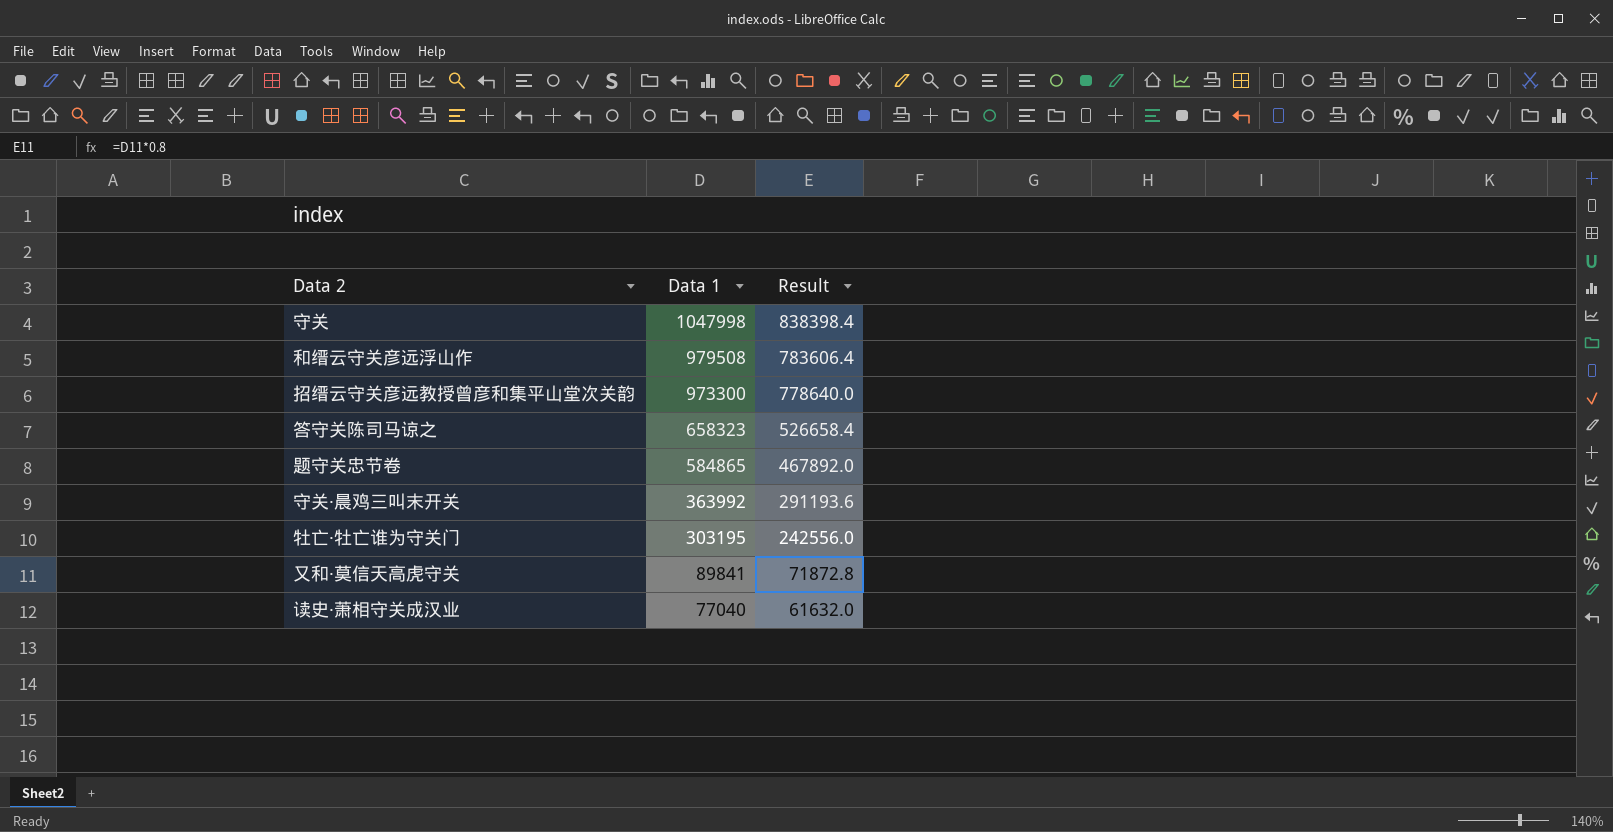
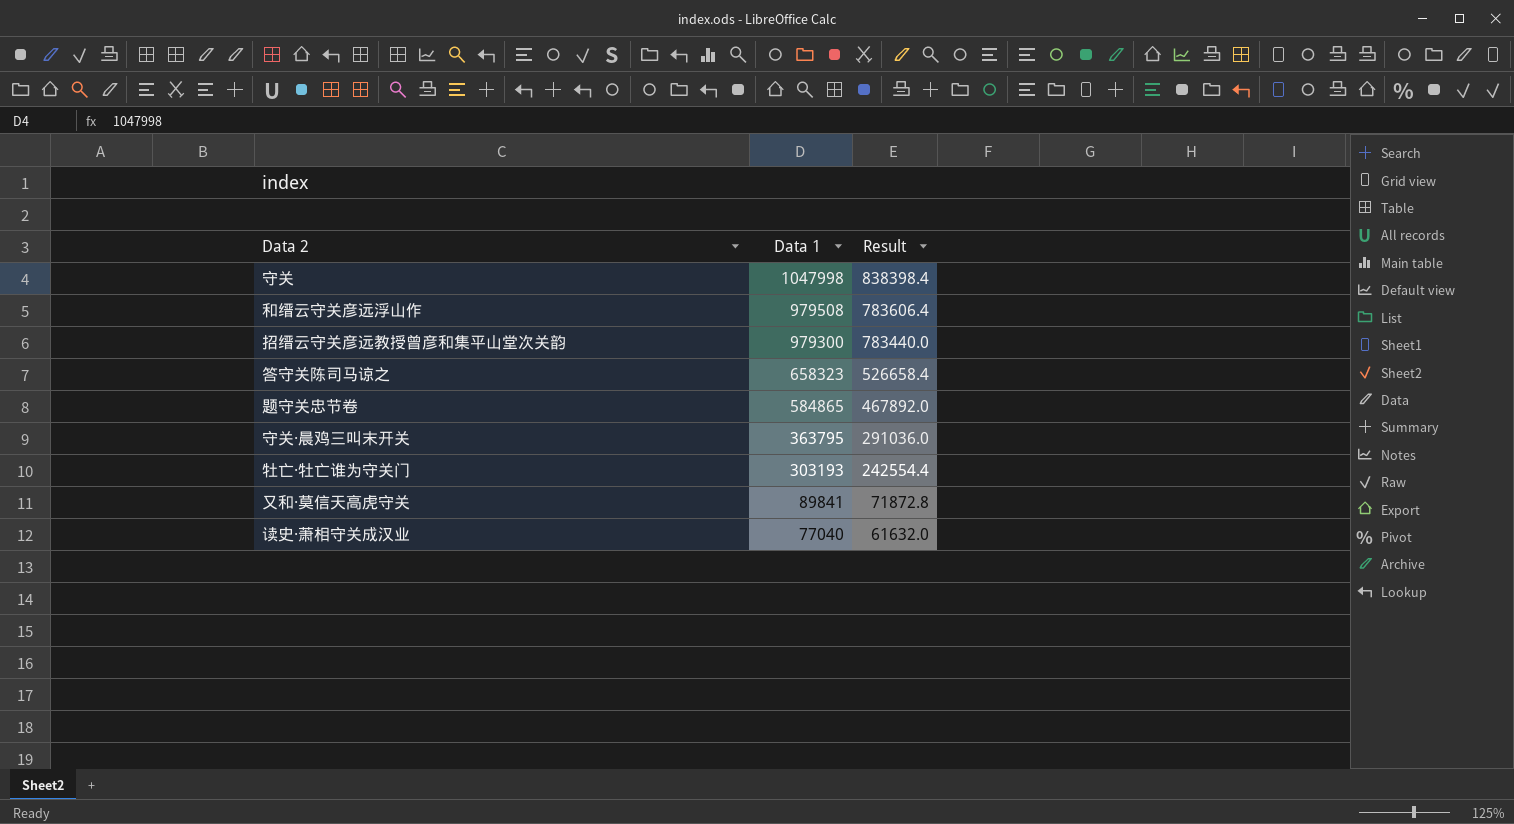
招缙云守关彦远教授曾彦和集平山堂次关韵 | Data 1: 973300 -> 979300
招缙云守关彦远教授曾彦和集平山堂次关韵 | Result: 778640.0 -> 783440.0
守关·晨鸡三叫末开关 | Data 1: 363992 -> 363795
守关·晨鸡三叫末开关 | Result: 291193.6 -> 291036.0
牡亡·牡亡谁为守关门 | Data 1: 303195 -> 303193
牡亡·牡亡谁为守关门 | Result: 242556.0 -> 242554.4

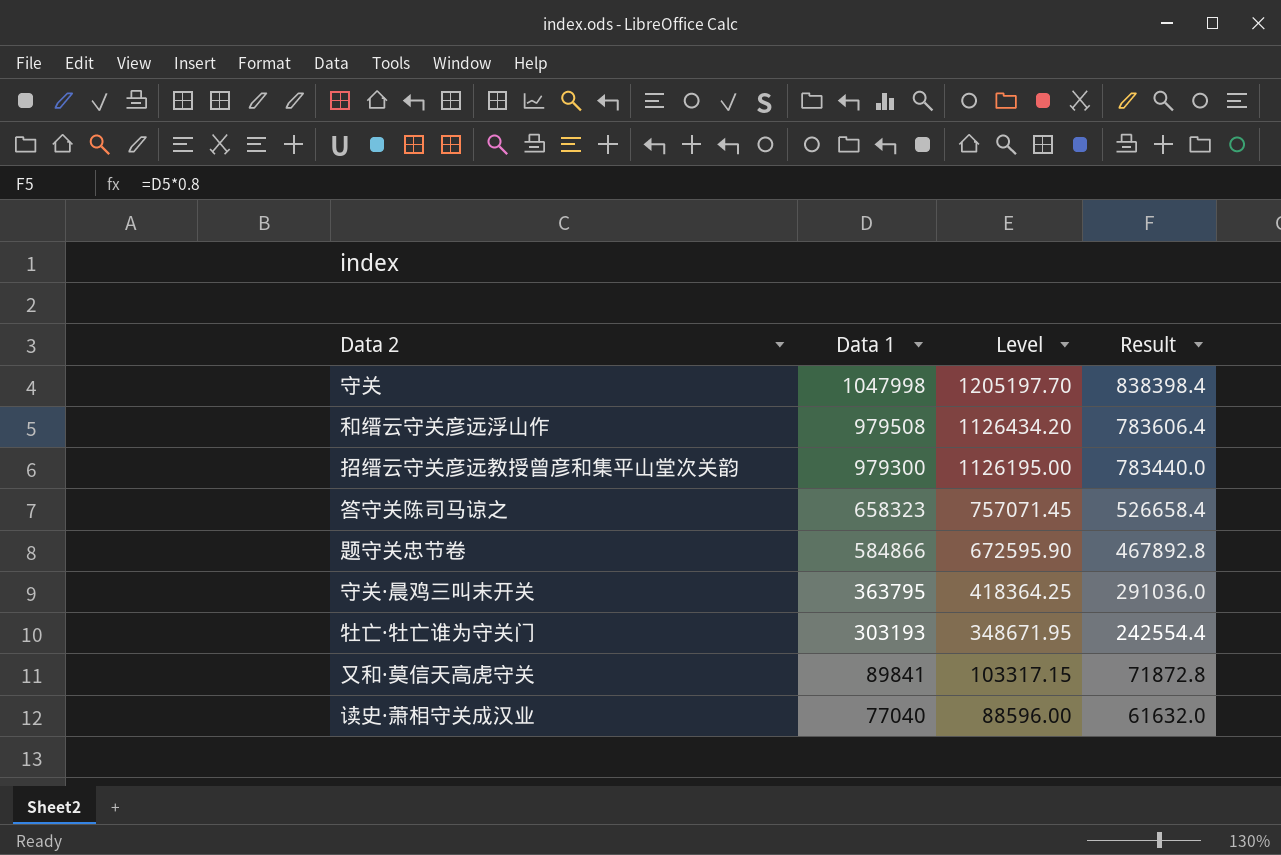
column Level | formula: none -> [Data 1] * 1.15
题守关忠节卷 | Data 1: 584865 -> 584866
题守关忠节卷 | Result: 467892.0 -> 467892.8

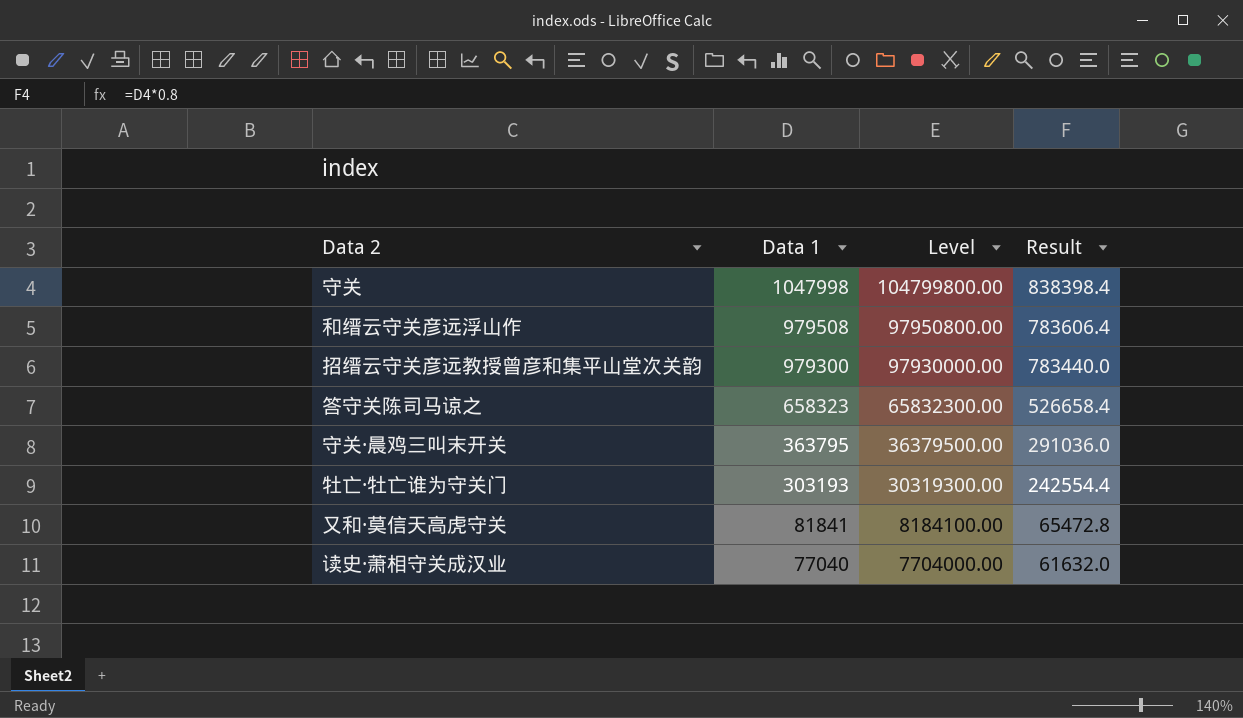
column Level | formula: [Data 1] * 1.15 -> [Data 1] * 100
row 题守关忠节卷: 584866 | 672595.90 | 467892.8 -> none
又和·莫信天高虎守关 | Data 1: 89841 -> 81841
又和·莫信天高虎守关 | Result: 71872.8 -> 65472.8

